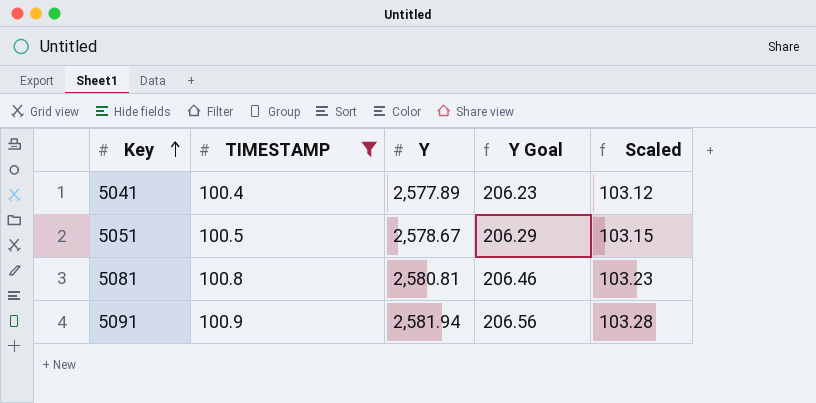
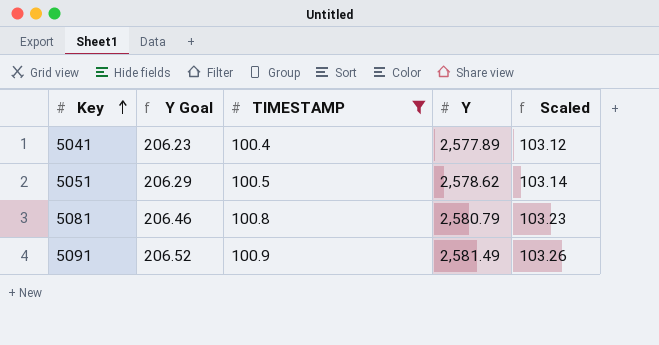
column Y Goal | position: 4 -> 2
5051 | Y: 2,578.67 -> 2,578.62
5051 | Scaled: 103.15 -> 103.14
5081 | Y: 2,580.81 -> 2,580.79
5091 | Y Goal: 206.56 -> 206.52
5091 | Y: 2,581.94 -> 2,581.49
5091 | Scaled: 103.28 -> 103.26

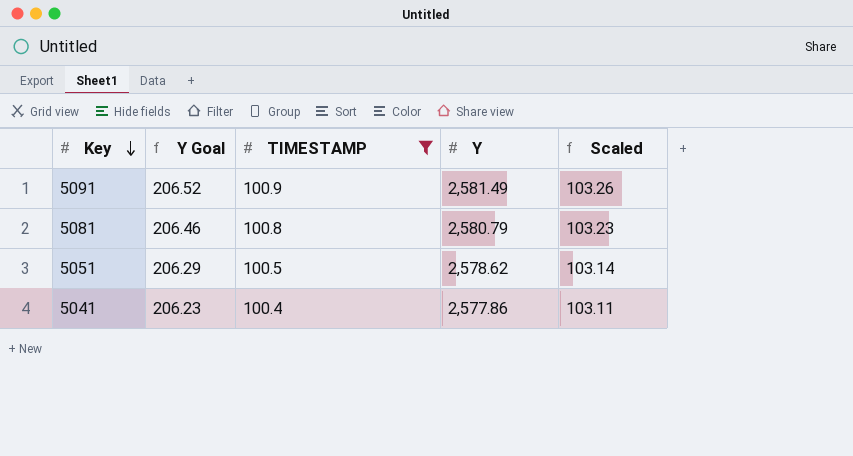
row order: Key ascending -> Key descending
5041 | Y: 2,577.89 -> 2,577.86
5041 | Scaled: 103.12 -> 103.11

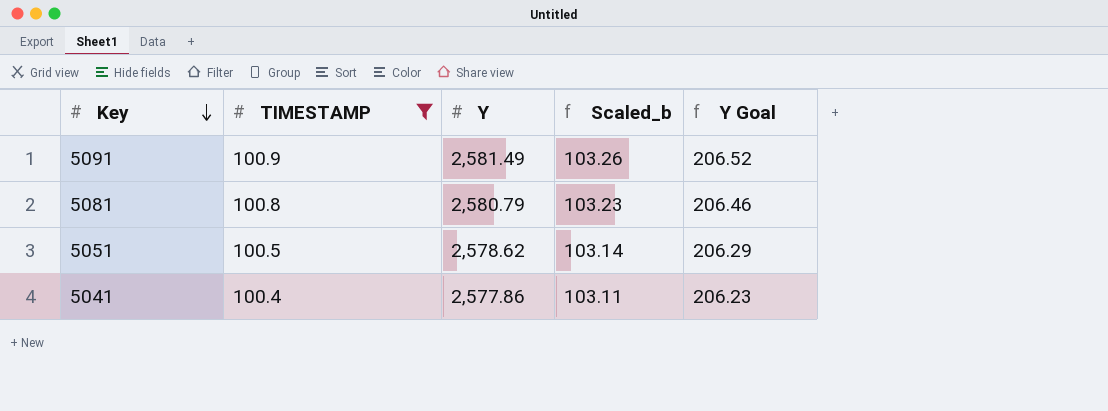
column name: Scaled -> Scaled_b
column Y Goal | position: 2 -> 5

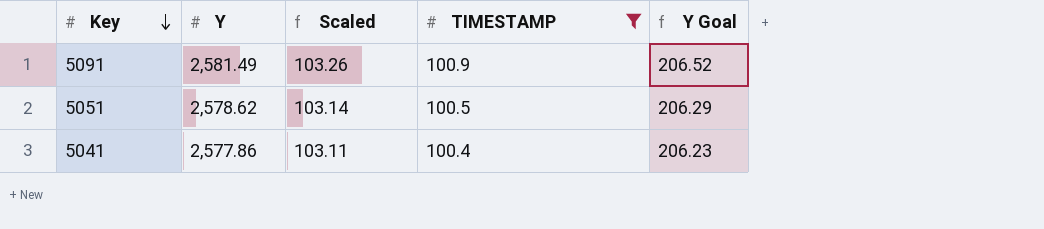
column name: Scaled_b -> Scaled
column TIMESTAMP | position: 2 -> 4
row 5081: 100.8 | 2,580.79 | 103.23 | 206.46 -> none

